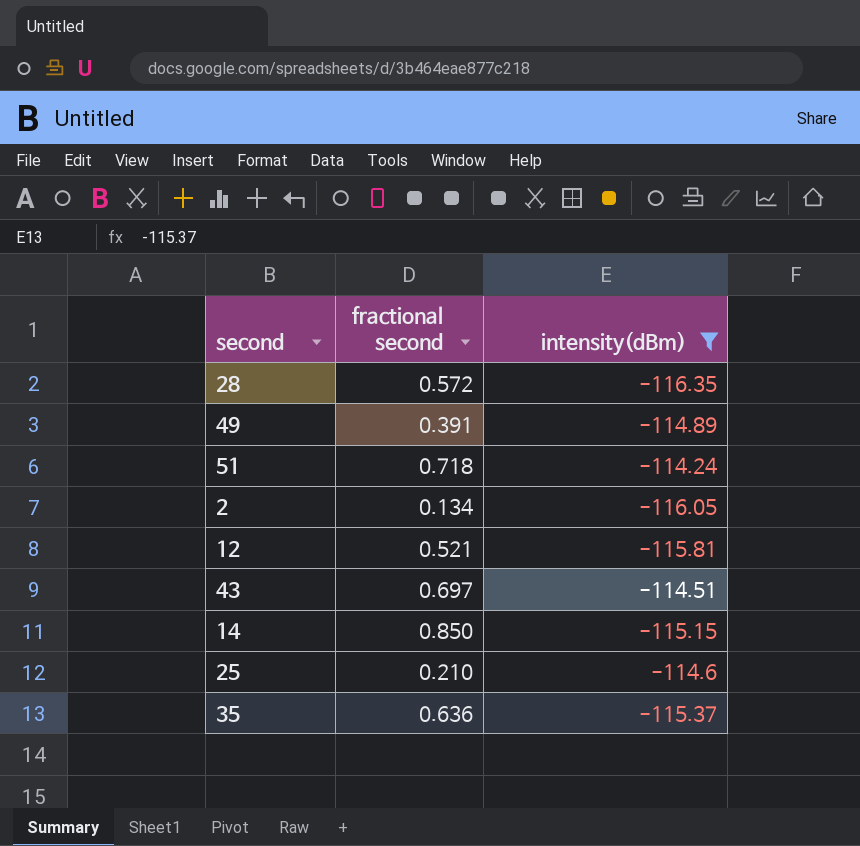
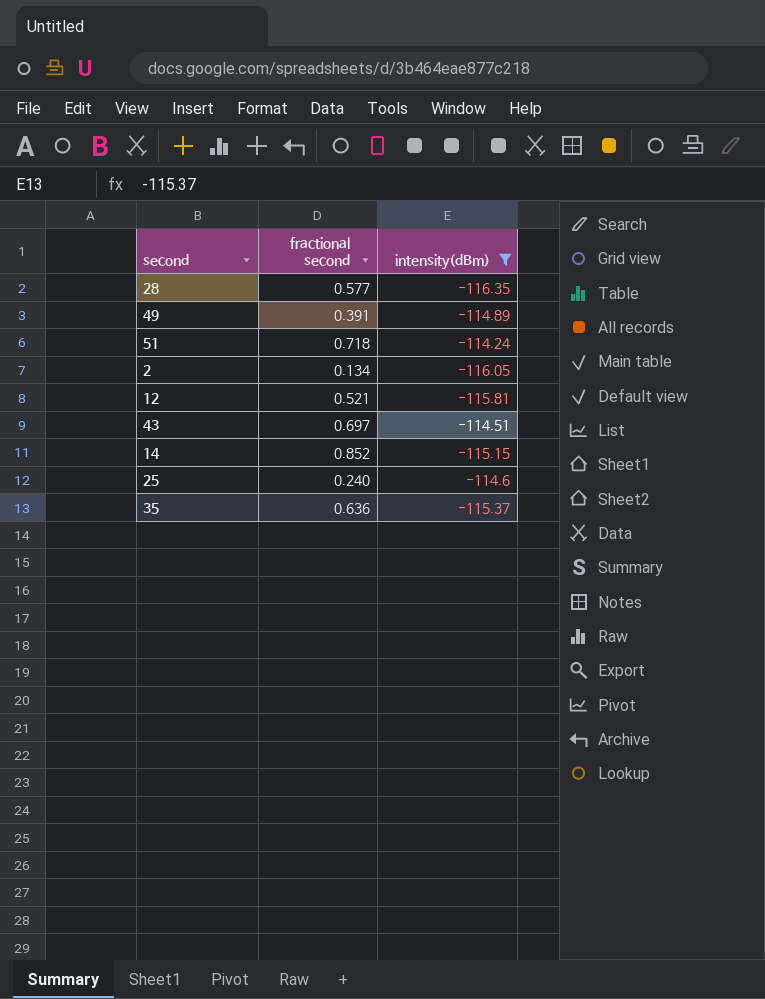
28 | fractional second: 0.572 -> 0.577
14 | fractional second: 0.850 -> 0.852
25 | fractional second: 0.210 -> 0.240

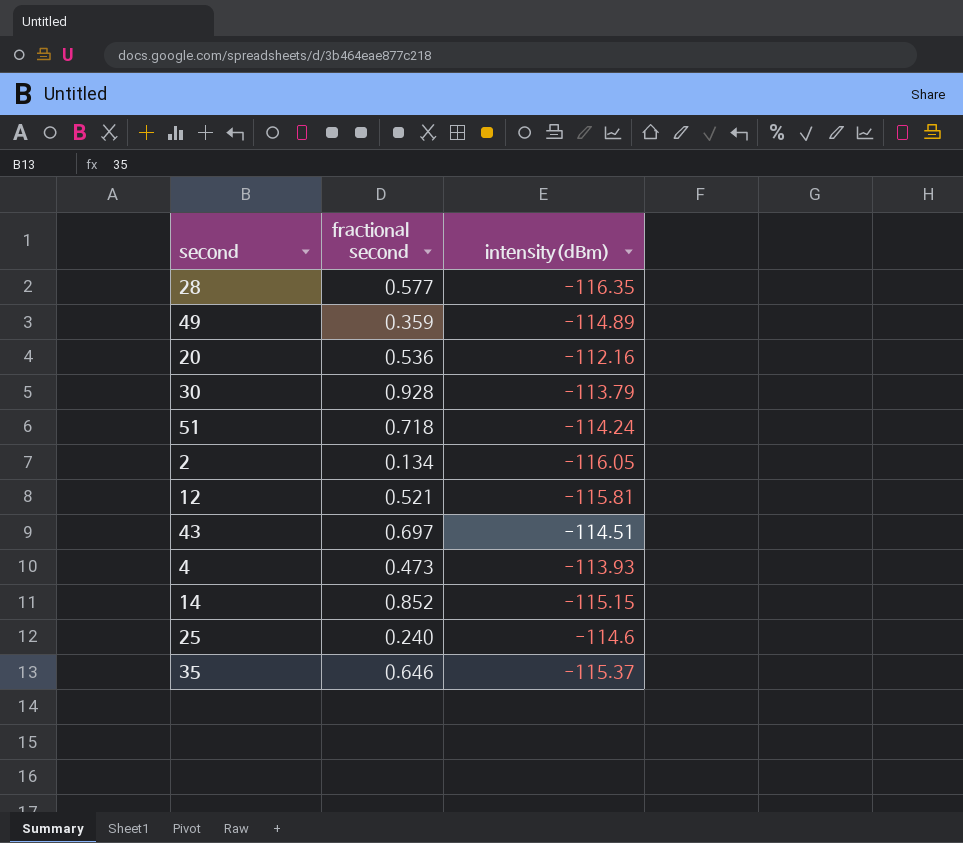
filter: intensity(dBm) <= -114.24 -> none
49 | fractional second: 0.391 -> 0.359
35 | fractional second: 0.636 -> 0.646

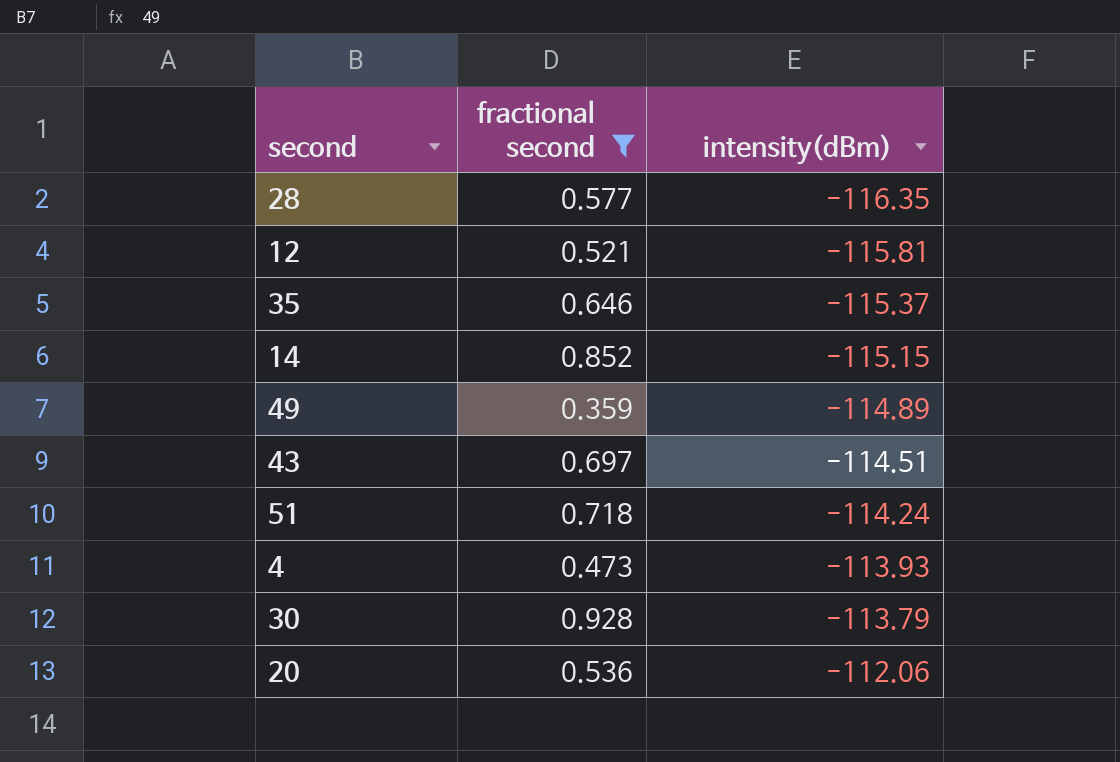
filter: none -> fractional second >= 0.359
row order: none -> intensity(dBm) ascending
20 | intensity(dBm): -112.16 -> -112.06

